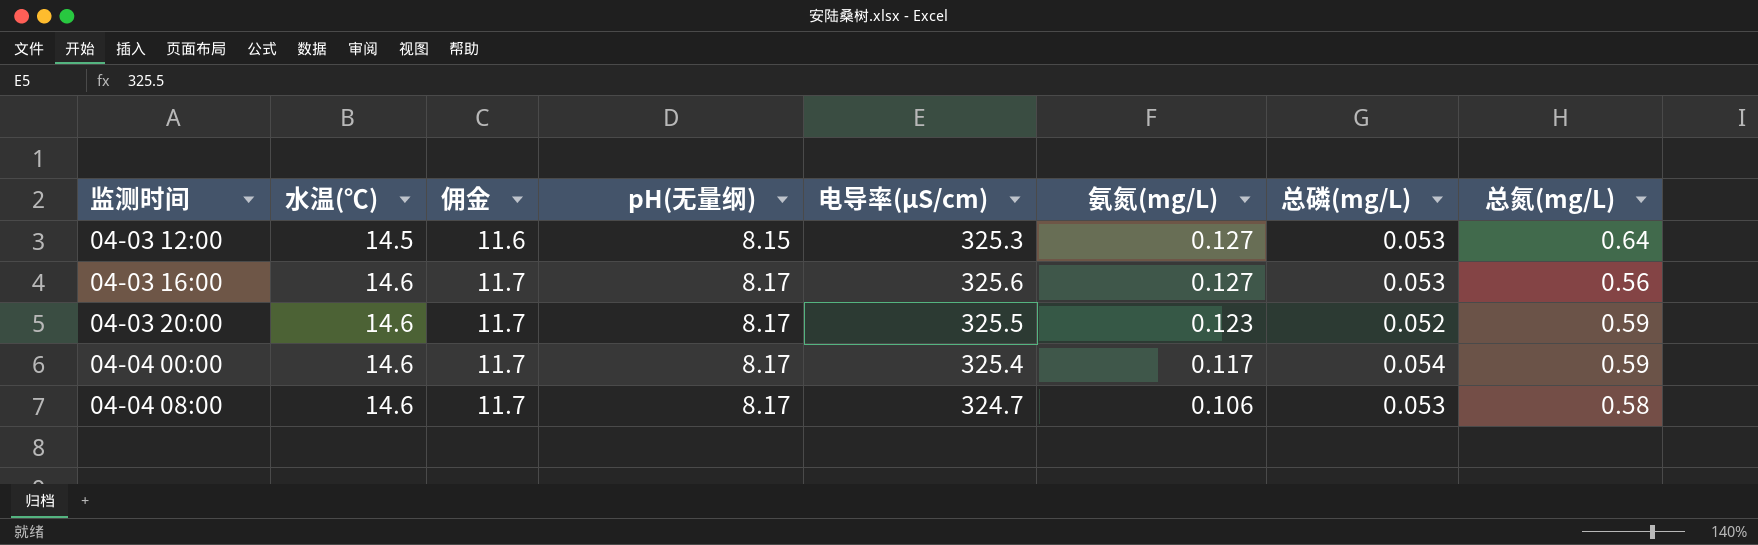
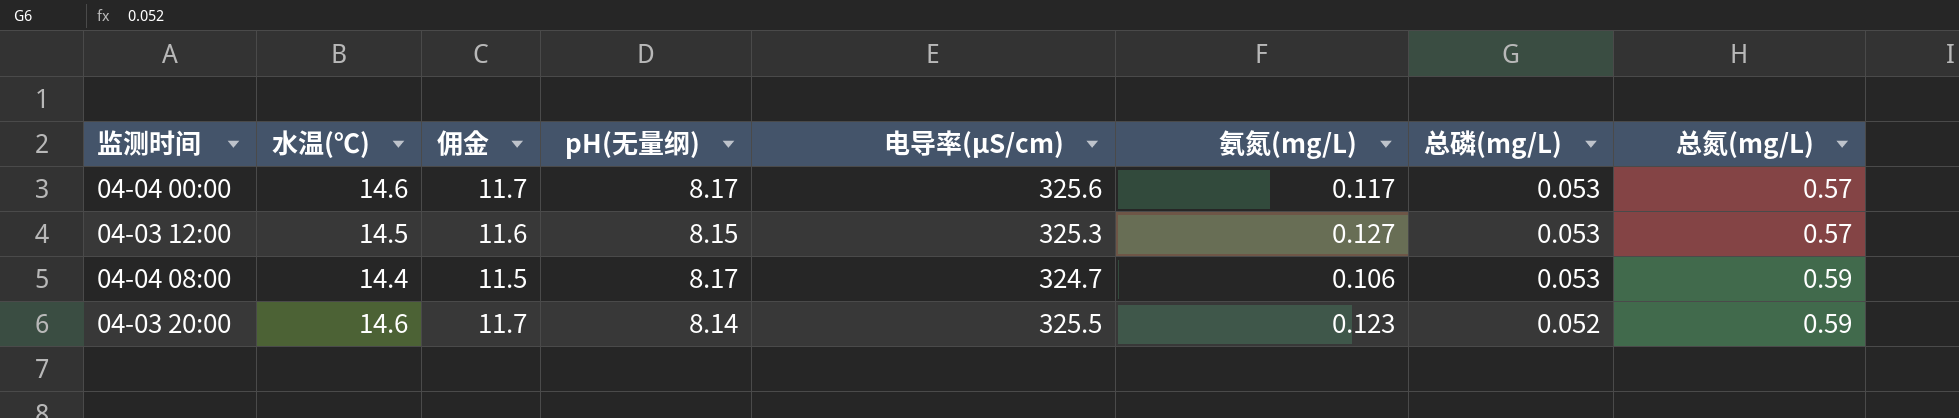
row order: 监测时间 ascending -> 总磷(mg/L) descending
row 04-03 16:00: 14.6 | 11.7 | 8.17 | 325.6 | 0.127 | 0.053 | 0.56 -> none
04-04 00:00 | 电导率(μS/cm): 325.4 -> 325.6
04-04 00:00 | 总磷(mg/L): 0.054 -> 0.053
04-04 00:00 | 总氮(mg/L): 0.59 -> 0.57
04-03 12:00 | 总氮(mg/L): 0.64 -> 0.57
04-04 08:00 | 水温(℃): 14.6 -> 14.4
04-04 08:00 | 佣金: 11.7 -> 11.5
04-04 08:00 | 总氮(mg/L): 0.58 -> 0.59
04-03 20:00 | pH(无量纲): 8.17 -> 8.14

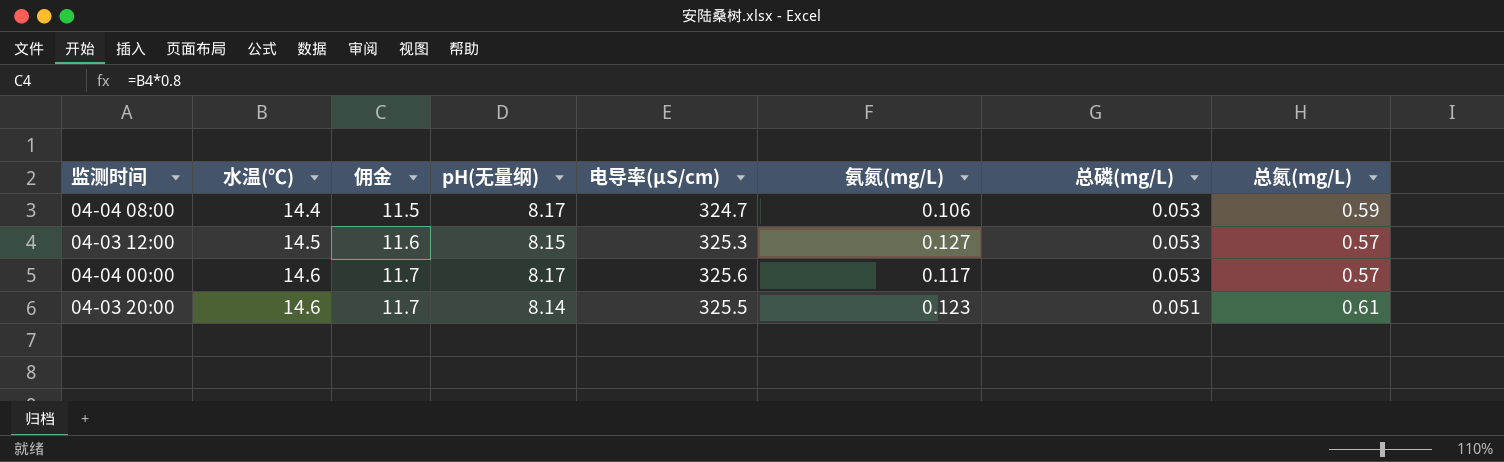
row order: 总磷(mg/L) descending -> 水温(℃) ascending
04-03 20:00 | 总磷(mg/L): 0.052 -> 0.051
04-03 20:00 | 总氮(mg/L): 0.59 -> 0.61

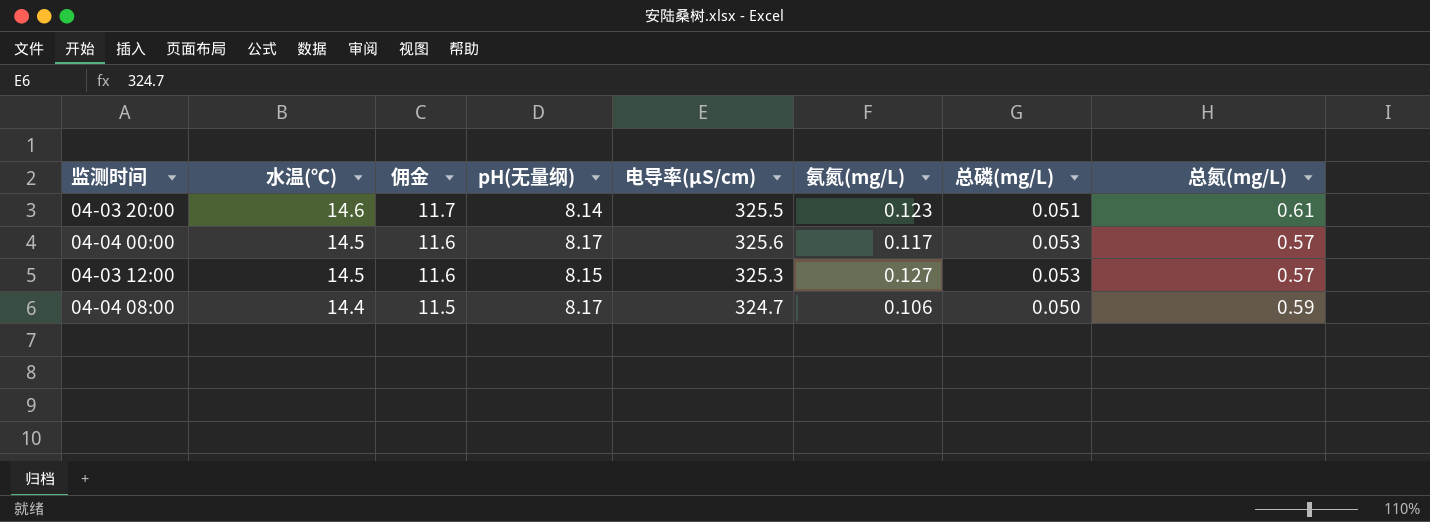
row order: 水温(℃) ascending -> 水温(℃) descending
04-04 00:00 | 水温(℃): 14.6 -> 14.5
04-04 00:00 | 佣金: 11.7 -> 11.6
04-04 08:00 | 总磷(mg/L): 0.053 -> 0.050

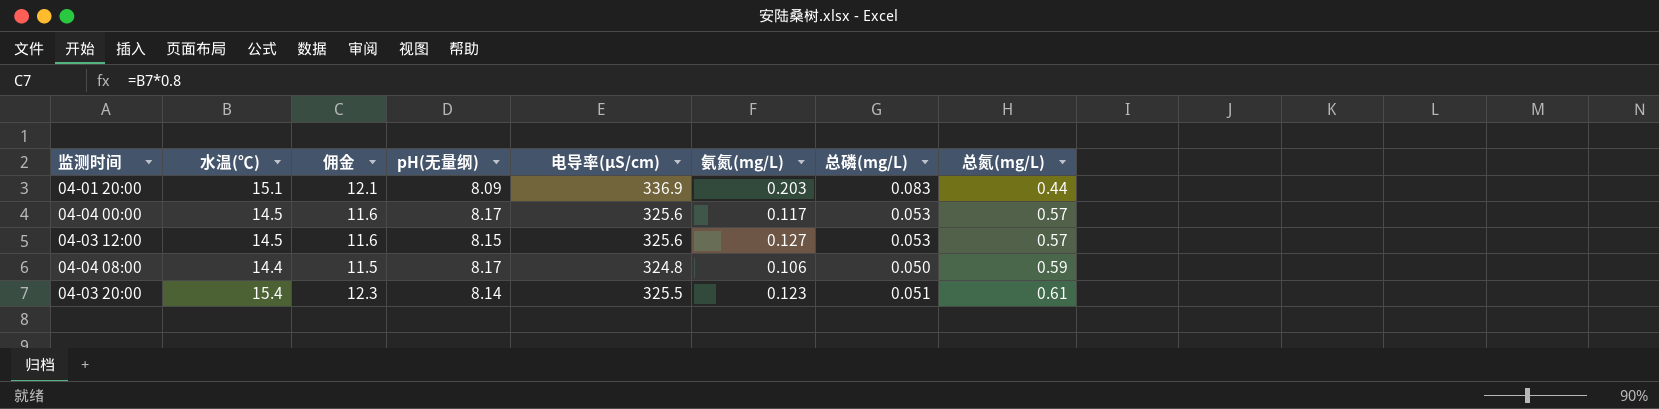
row order: 水温(℃) descending -> 总氮(mg/L) ascending
row 04-01 20:00: none -> 15.1 | 12.1 | 8.09 | 336.9 | 0.203 | 0.083 | 0.44
04-03 12:00 | 电导率(μS/cm): 325.3 -> 325.6
04-04 08:00 | 电导率(μS/cm): 324.7 -> 324.8
04-03 20:00 | 水温(℃): 14.6 -> 15.4
04-03 20:00 | 佣金: 11.7 -> 12.3

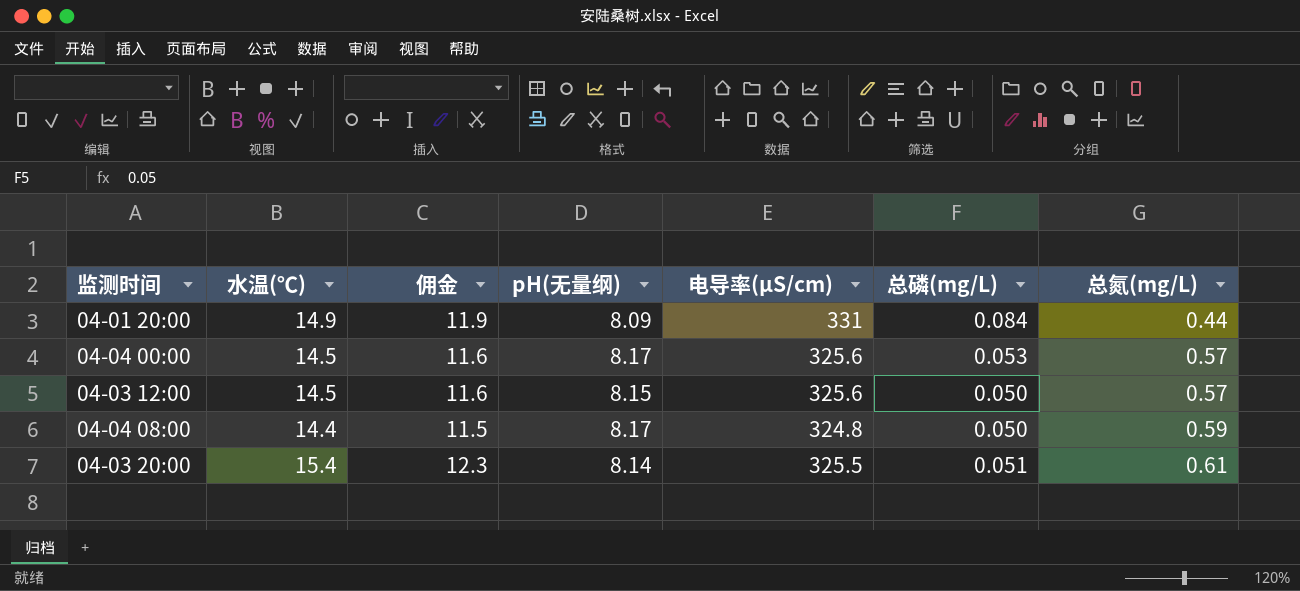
column 氨氮(mg/L) | position: 6 -> none
04-01 20:00 | 水温(℃): 15.1 -> 14.9
04-01 20:00 | 佣金: 12.1 -> 11.9
04-01 20:00 | 电导率(μS/cm): 336.9 -> 331
04-01 20:00 | 总磷(mg/L): 0.083 -> 0.084
04-03 12:00 | 总磷(mg/L): 0.053 -> 0.050

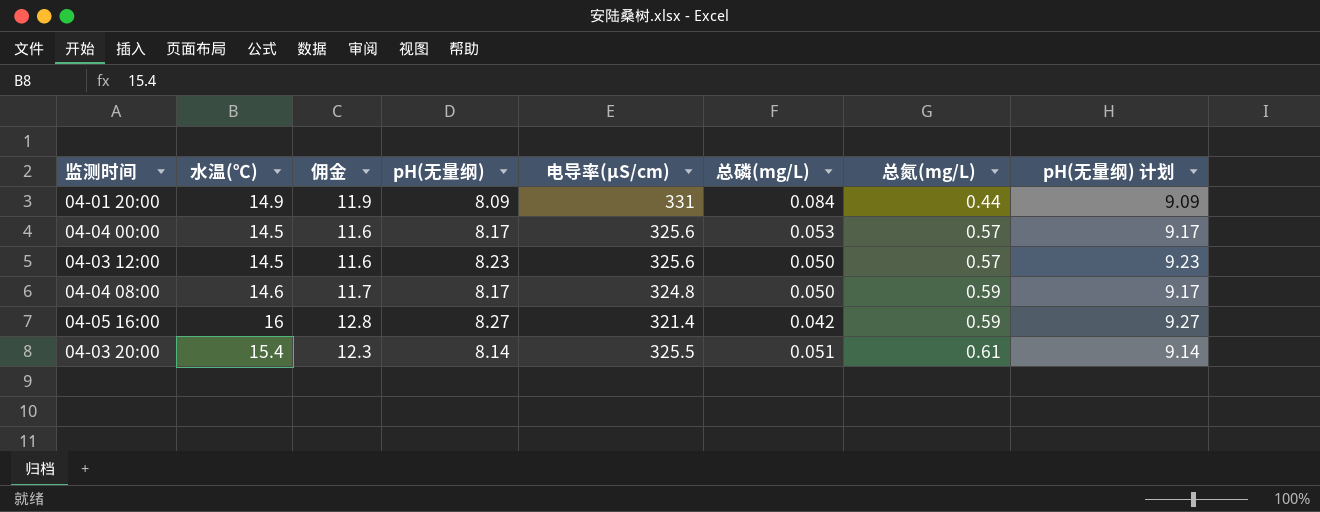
column pH(无量纲) 计划 | formula: none -> [pH(无量纲)] + 1
04-03 12:00 | pH(无量纲): 8.15 -> 8.23
04-04 08:00 | 水温(℃): 14.4 -> 14.6
04-04 08:00 | 佣金: 11.5 -> 11.7
row 04-05 16:00: none -> 16 | 12.8 | 8.27 | 321.4 | 0.042 | 0.59 | 9.27

